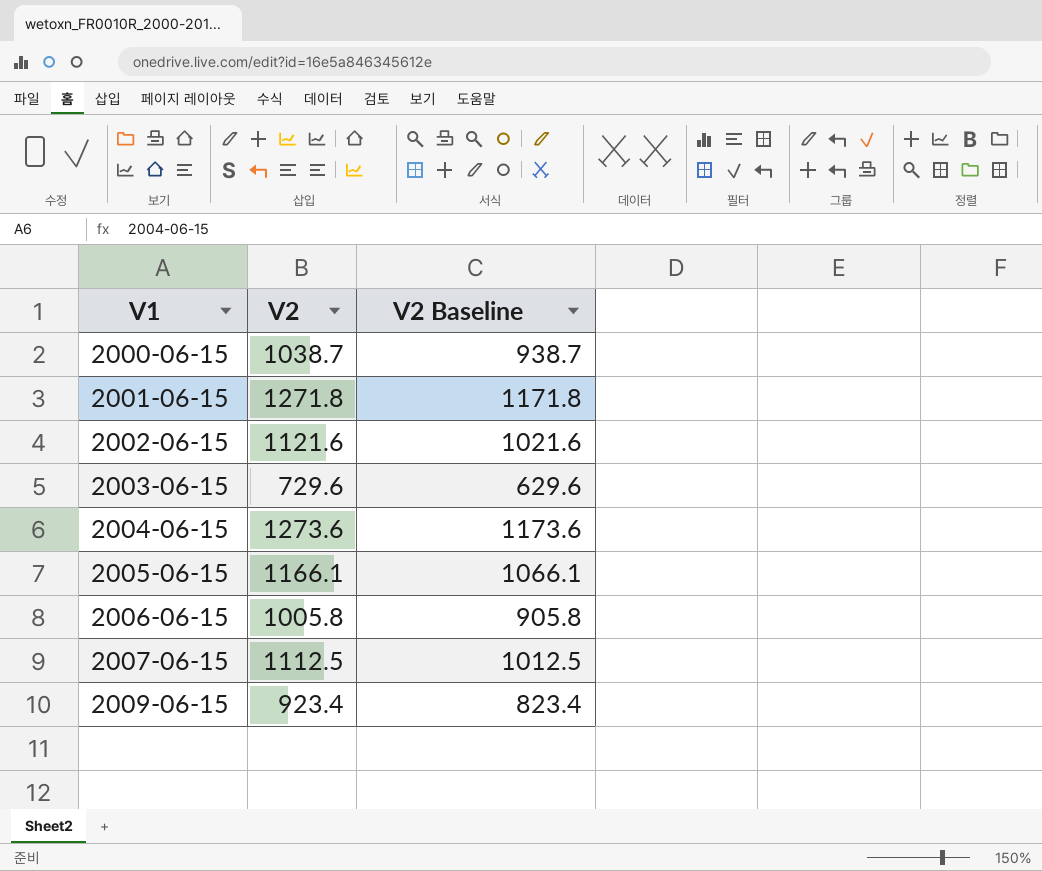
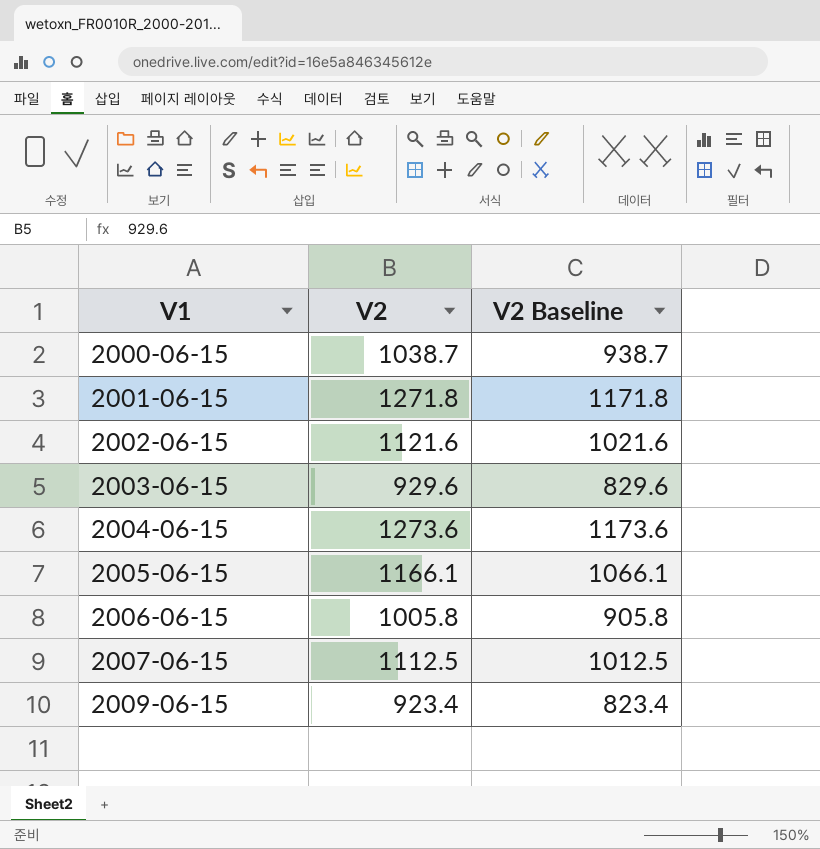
2003-06-15 | V2: 729.6 -> 929.6
2003-06-15 | V2 Baseline: 629.6 -> 829.6

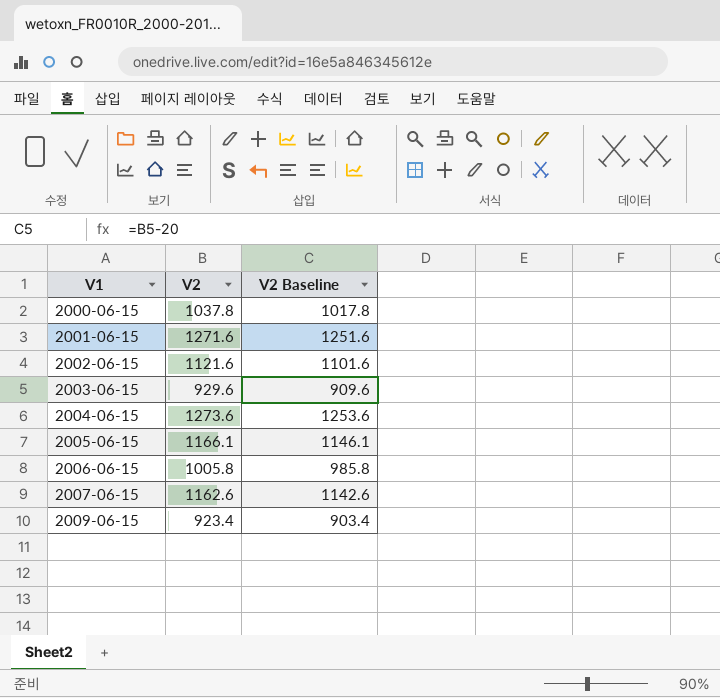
column V2 Baseline | formula: [V2] - 100 -> [V2] - 20
2000-06-15 | V2: 1038.7 -> 1037.8
2001-06-15 | V2: 1271.8 -> 1271.6
2007-06-15 | V2: 1112.5 -> 1162.6

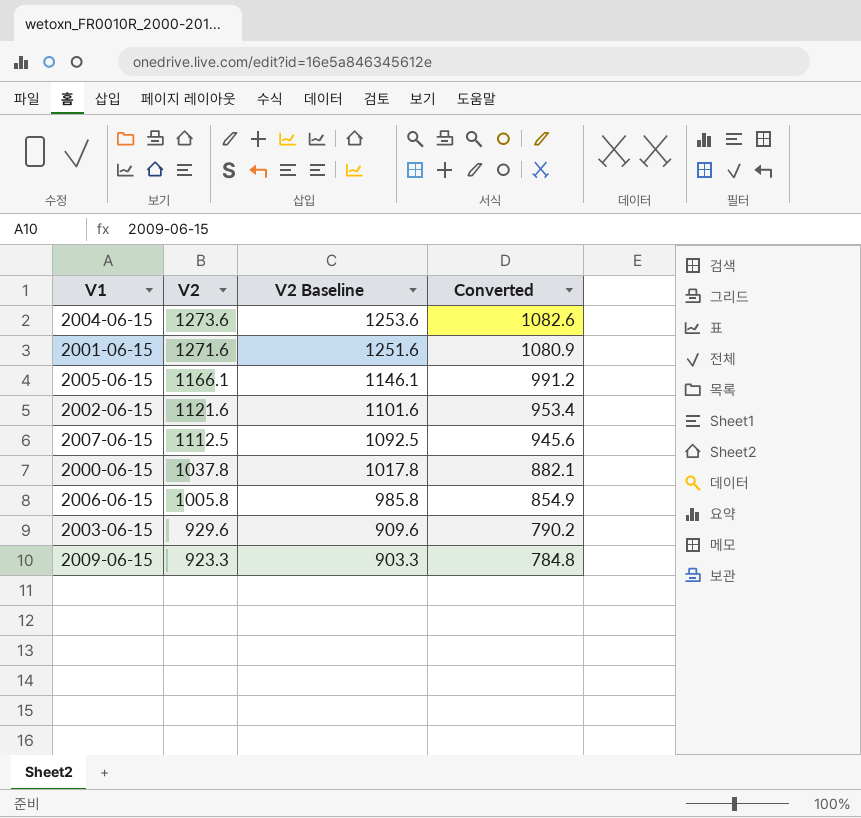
row order: V1 ascending -> V2 descending
column Converted | formula: none -> [V2] * 0.85
2007-06-15 | V2: 1162.6 -> 1112.5
2007-06-15 | V2 Baseline: 1142.6 -> 1092.5
2009-06-15 | V2: 923.4 -> 923.3
2009-06-15 | V2 Baseline: 903.4 -> 903.3

